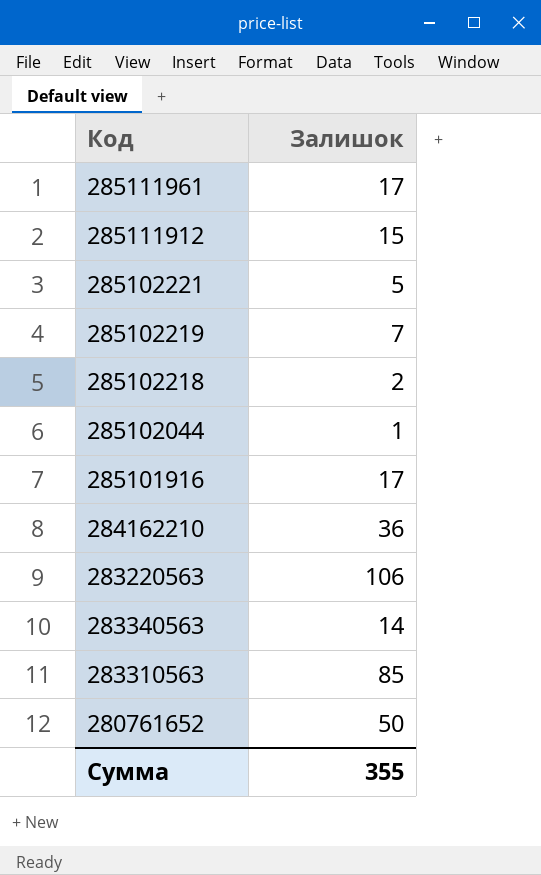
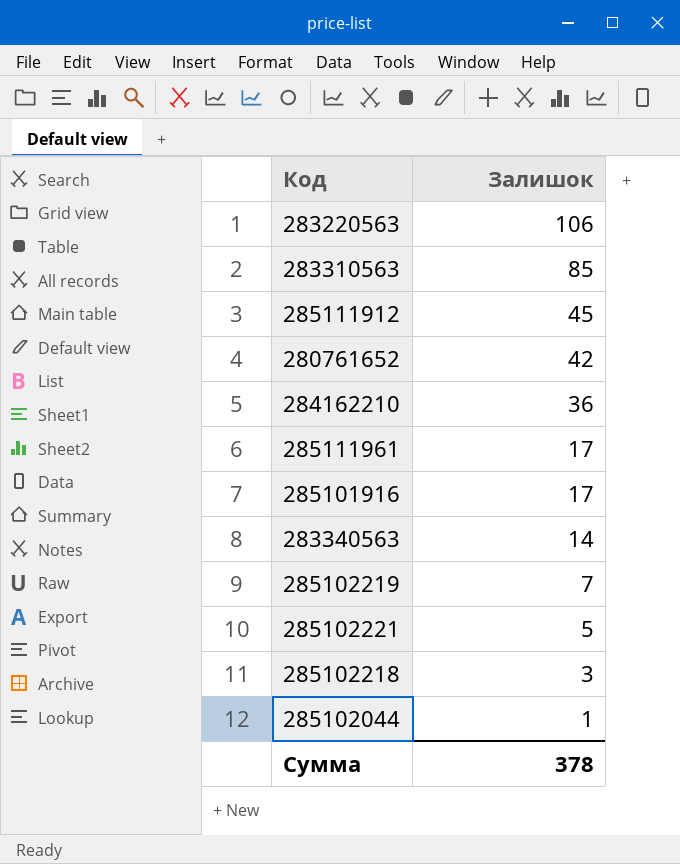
row order: none -> Залишок descending
285111912 | Залишок: 15 -> 45
280761652 | Залишок: 50 -> 42
285102218 | Залишок: 2 -> 3
Сумма | Залишок: 355 -> 378

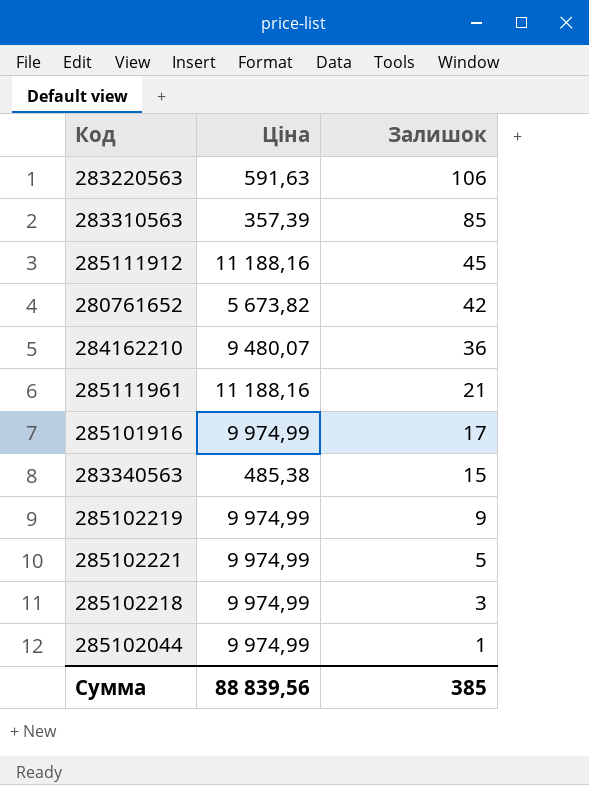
column Ціна | position: none -> 2
285111961 | Залишок: 17 -> 21
283340563 | Залишок: 14 -> 15
285102219 | Залишок: 7 -> 9
Сумма | Залишок: 378 -> 385

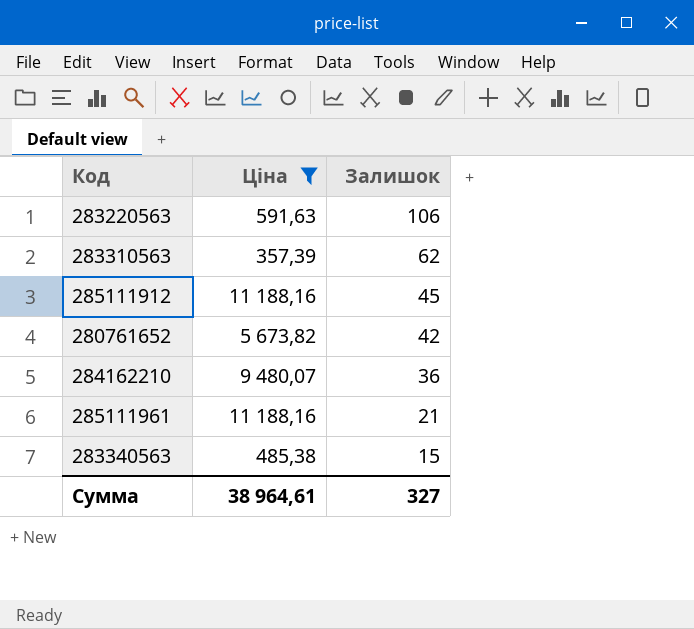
filter: none -> Ціна != 9 974,99
283310563 | Залишок: 85 -> 62
Сумма | Ціна: 88 839,56 -> 38 964,61
Сумма | Залишок: 385 -> 327

